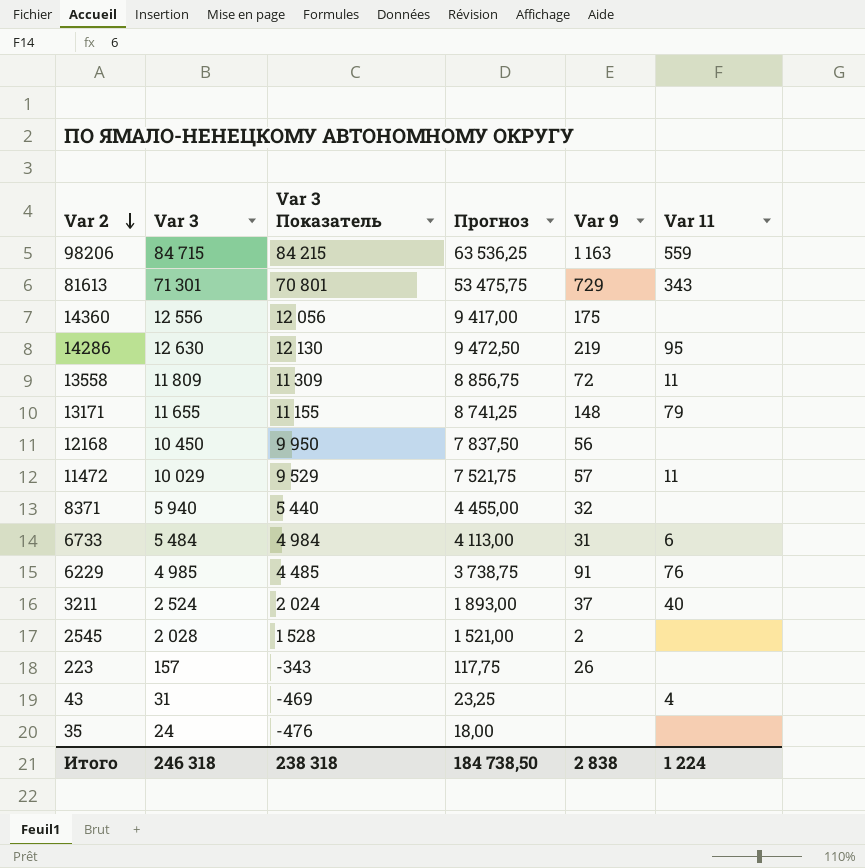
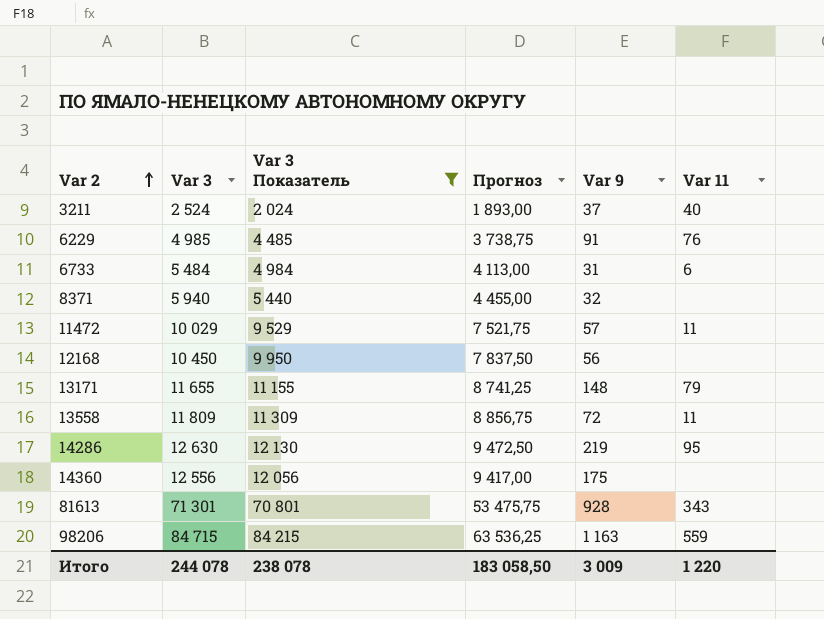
filter: none -> Var 3 Показатель >= 2 024
row order: Var 2 descending -> Var 2 ascending
81613 | Var 9: 729 -> 928
Итого | Var 3: 246 318 -> 244 078
Итого | Var 3 Показатель: 238 318 -> 238 078
Итого | Прогноз: 184 738,50 -> 183 058,50
Итого | Var 9: 2 838 -> 3 009
Итого | Var 11: 1 224 -> 1 220

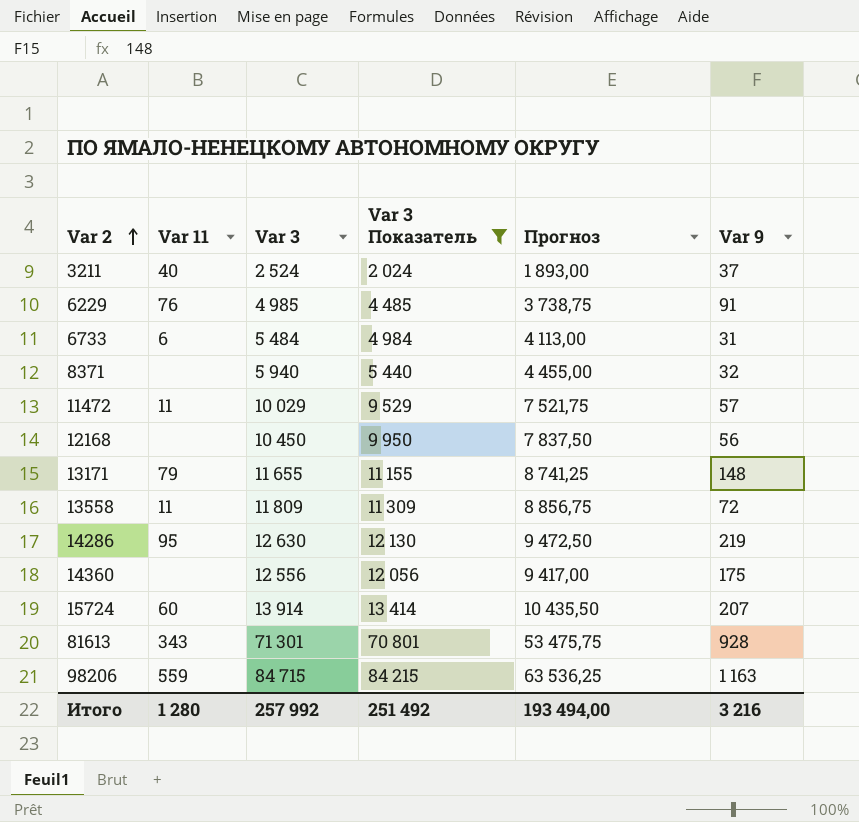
column Var 11 | position: 6 -> 2
row 15724: none -> 60 | 13 914 | 13 414 | 10 435,50 | 207
Итого | Var 11: 1 220 -> 1 280
Итого | Var 3: 244 078 -> 257 992
Итого | Var 3 Показатель: 238 078 -> 251 492
Итого | Прогноз: 183 058,50 -> 193 494,00
Итого | Var 9: 3 009 -> 3 216

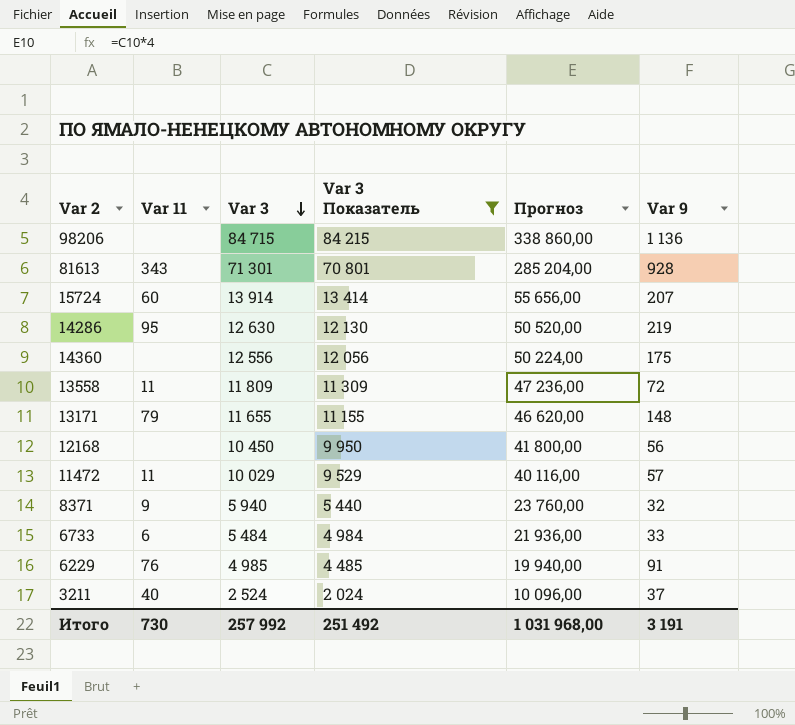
row order: Var 2 ascending -> Var 3 descending
column Прогноз | formula: [Var 3] * 0,75 -> [Var 3] * 4
98206 | Var 11: 559 -> none
98206 | Var 9: 1 163 -> 1 136
8371 | Var 11: none -> 9
6733 | Var 9: 31 -> 33
Итого | Var 11: 1 280 -> 730
Итого | Прогноз: 193 494,00 -> 1 031 968,00
Итого | Var 9: 3 216 -> 3 191

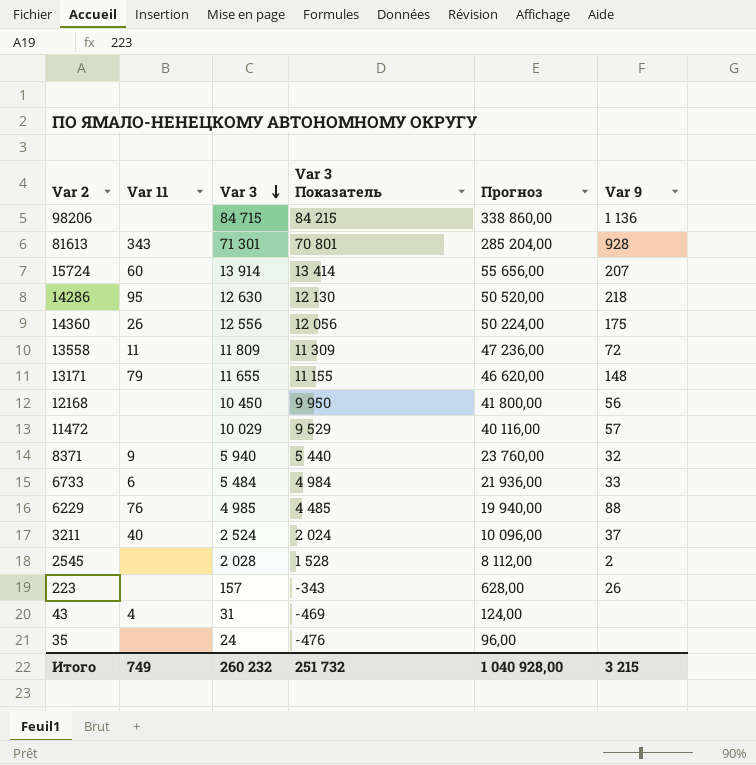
filter: Var 3 Показатель >= 2 024 -> none
14286 | Var 9: 219 -> 218
14360 | Var 11: none -> 26
11472 | Var 11: 11 -> none
6229 | Var 9: 91 -> 88
Итого | Var 11: 730 -> 749
Итого | Var 3: 257 992 -> 260 232
Итого | Var 3 Показатель: 251 492 -> 251 732
Итого | Прогноз: 1 031 968,00 -> 1 040 928,00
Итого | Var 9: 3 191 -> 3 215

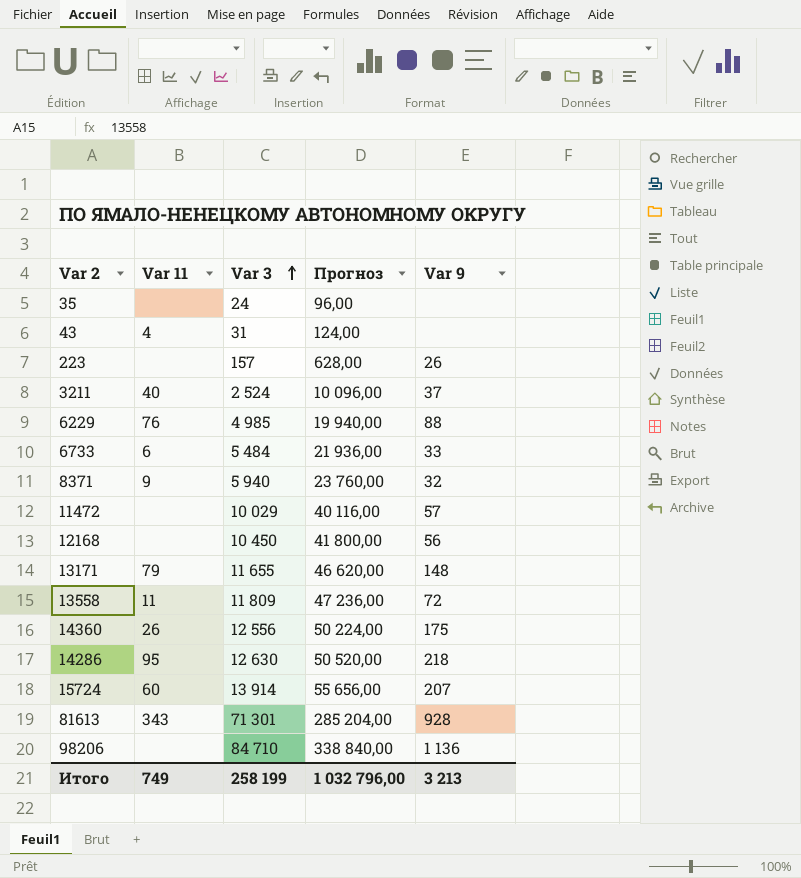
row order: Var 3 descending -> Var 3 ascending
column Var 3 Показатель | formula: [Var 3] - 500 -> none
row 2545: none | 2 028 | 1 528 | 8 112,00 | 2 -> none
98206 | Var 3: 84 715 -> 84 710
98206 | Прогноз: 338 860,00 -> 338 840,00
Итого | Var 3: 260 232 -> 258 199
Итого | Прогноз: 1 040 928,00 -> 1 032 796,00
Итого | Var 9: 3 215 -> 3 213

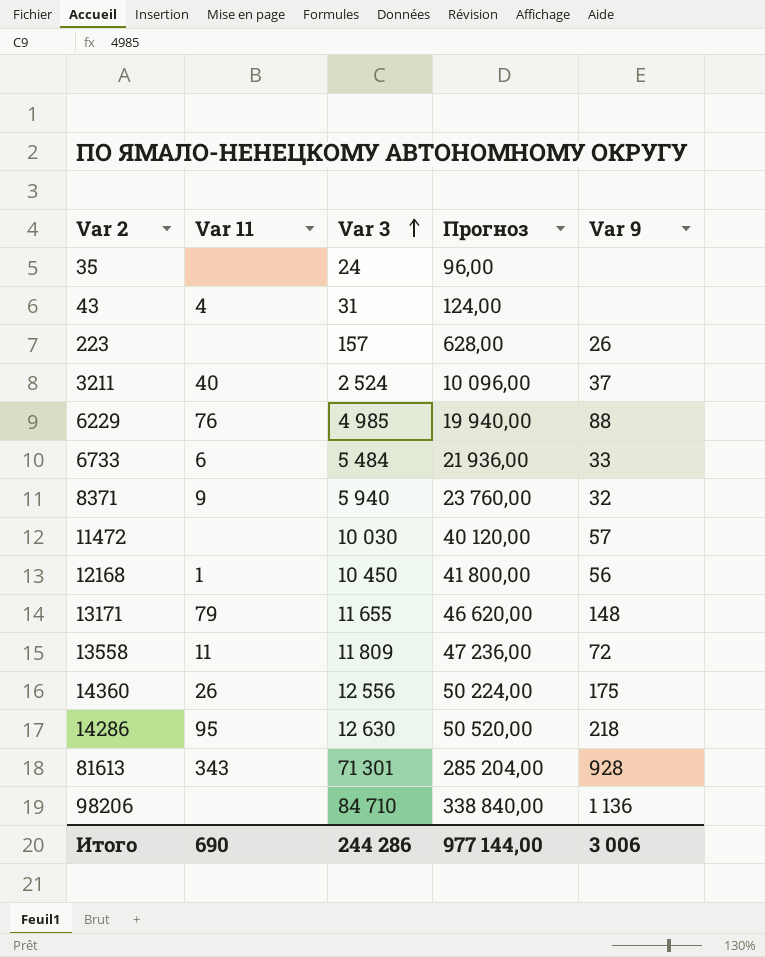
row 15724: 60 | 13 914 | 55 656,00 | 207 -> none
11472 | Var 3: 10 029 -> 10 030
11472 | Прогноз: 40 116,00 -> 40 120,00
12168 | Var 11: none -> 1
Итого | Var 11: 749 -> 690
Итого | Var 3: 258 199 -> 244 286
Итого | Прогноз: 1 032 796,00 -> 977 144,00
Итого | Var 9: 3 213 -> 3 006

